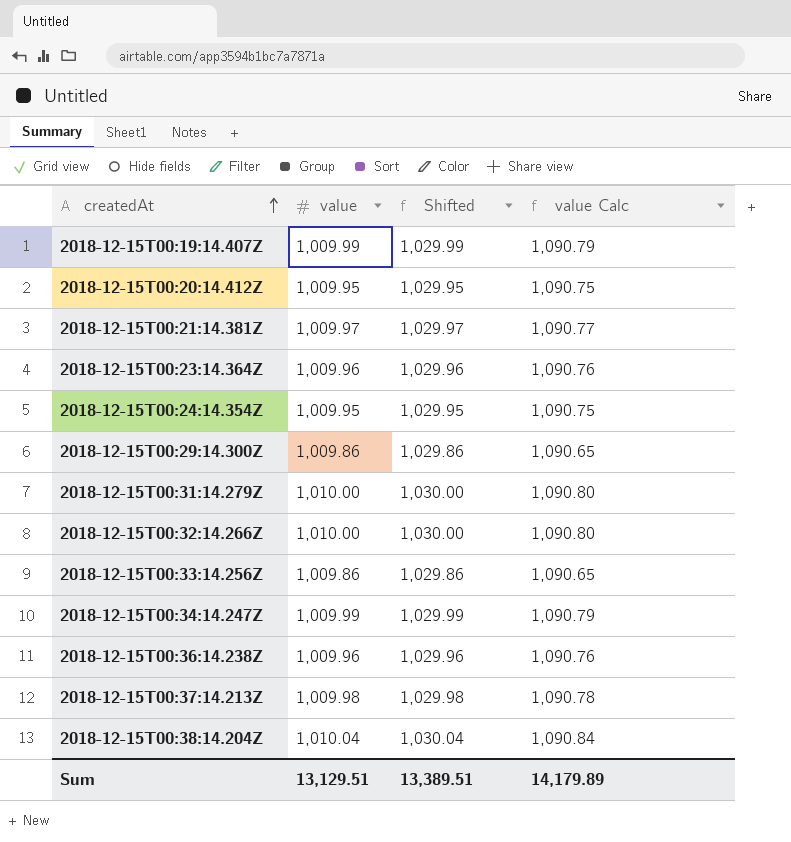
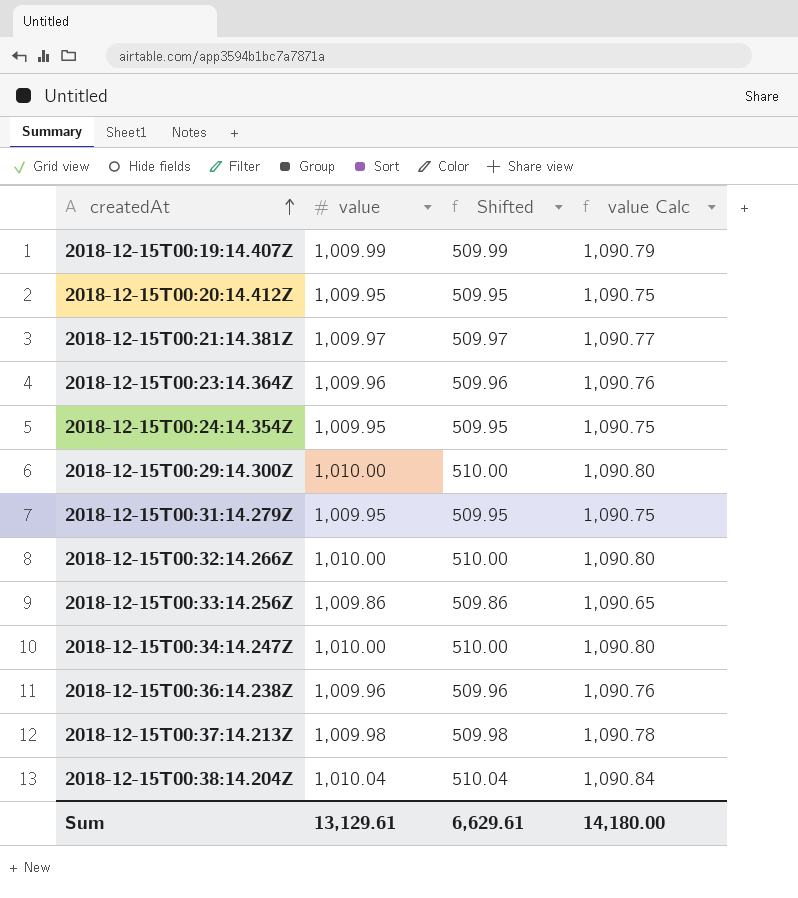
column Shifted | formula: [value] + 20 -> [value] - 500
2018-12-15T00:29:14.300Z | value: 1,009.86 -> 1,010.00
2018-12-15T00:29:14.300Z | value Calc: 1,090.65 -> 1,090.80
2018-12-15T00:31:14.279Z | value: 1,010.00 -> 1,009.95
2018-12-15T00:31:14.279Z | value Calc: 1,090.80 -> 1,090.75
2018-12-15T00:34:14.247Z | value: 1,009.99 -> 1,010.00
2018-12-15T00:34:14.247Z | value Calc: 1,090.79 -> 1,090.80
Sum | value: 13,129.51 -> 13,129.61
Sum | Shifted: 13,389.51 -> 6,629.61
Sum | value Calc: 14,179.89 -> 14,180.00

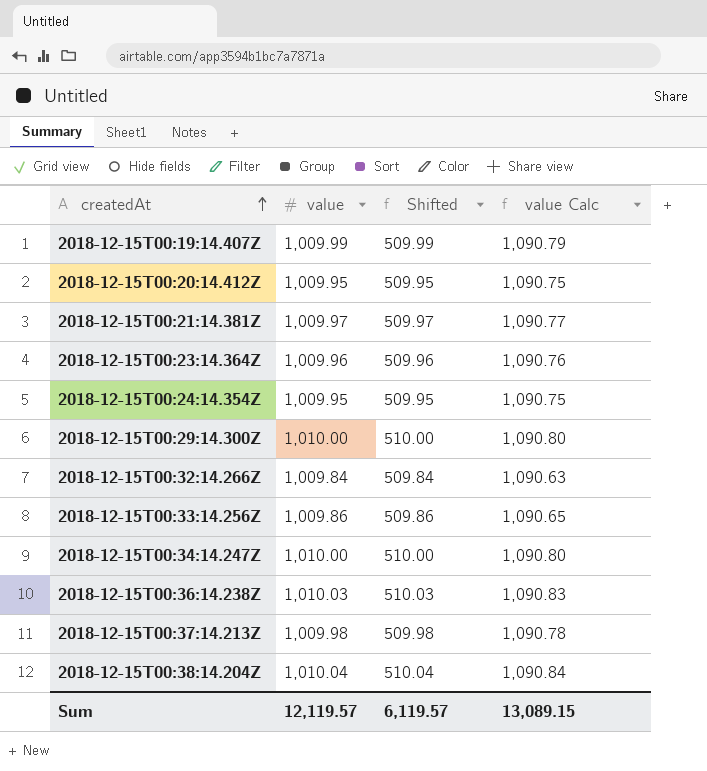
row 2018-12-15T00:31:14.279Z: 1,009.95 | 509.95 | 1,090.75 -> none
2018-12-15T00:32:14.266Z | value: 1,010.00 -> 1,009.84
2018-12-15T00:32:14.266Z | Shifted: 510.00 -> 509.84
2018-12-15T00:32:14.266Z | value Calc: 1,090.80 -> 1,090.63
2018-12-15T00:36:14.238Z | value: 1,009.96 -> 1,010.03
2018-12-15T00:36:14.238Z | Shifted: 509.96 -> 510.03
2018-12-15T00:36:14.238Z | value Calc: 1,090.76 -> 1,090.83
Sum | value: 13,129.61 -> 12,119.57
Sum | Shifted: 6,629.61 -> 6,119.57
Sum | value Calc: 14,180.00 -> 13,089.15

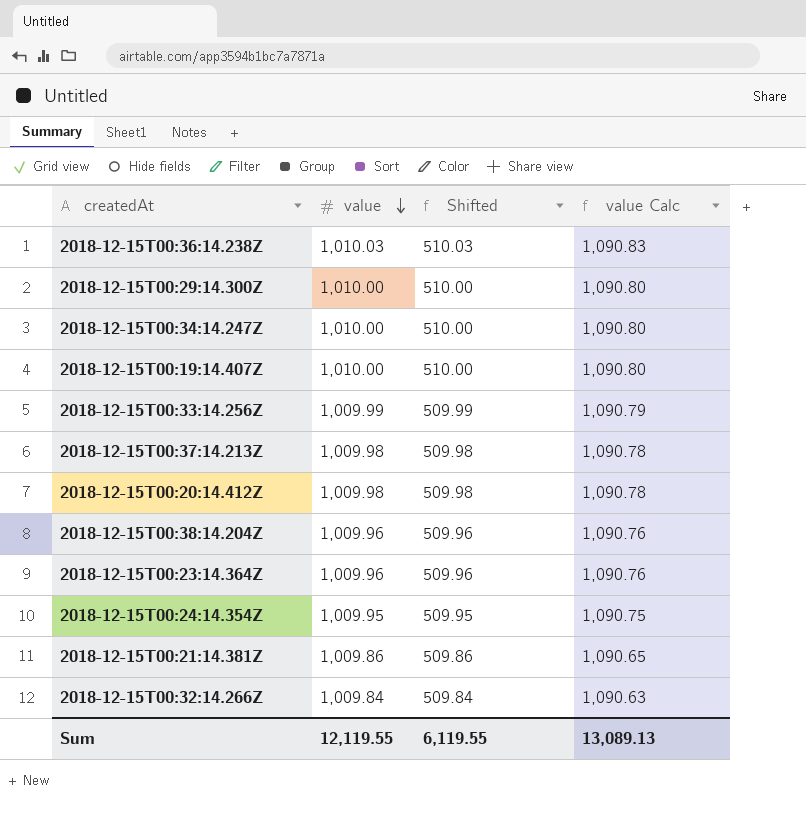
row order: createdAt ascending -> value descending
2018-12-15T00:19:14.407Z | value: 1,009.99 -> 1,010.00
2018-12-15T00:19:14.407Z | Shifted: 509.99 -> 510.00
2018-12-15T00:19:14.407Z | value Calc: 1,090.79 -> 1,090.80
2018-12-15T00:33:14.256Z | value: 1,009.86 -> 1,009.99
2018-12-15T00:33:14.256Z | Shifted: 509.86 -> 509.99
2018-12-15T00:33:14.256Z | value Calc: 1,090.65 -> 1,090.79
2018-12-15T00:20:14.412Z | value: 1,009.95 -> 1,009.98
2018-12-15T00:20:14.412Z | Shifted: 509.95 -> 509.98
2018-12-15T00:20:14.412Z | value Calc: 1,090.75 -> 1,090.78
2018-12-15T00:38:14.204Z | value: 1,010.04 -> 1,009.96
2018-12-15T00:38:14.204Z | Shifted: 510.04 -> 509.96
2018-12-15T00:38:14.204Z | value Calc: 1,090.84 -> 1,090.76
2018-12-15T00:21:14.381Z | value: 1,009.97 -> 1,009.86
2018-12-15T00:21:14.381Z | Shifted: 509.97 -> 509.86
2018-12-15T00:21:14.381Z | value Calc: 1,090.77 -> 1,090.65
Sum | value: 12,119.57 -> 12,119.55
Sum | Shifted: 6,119.57 -> 6,119.55
Sum | value Calc: 13,089.15 -> 13,089.13

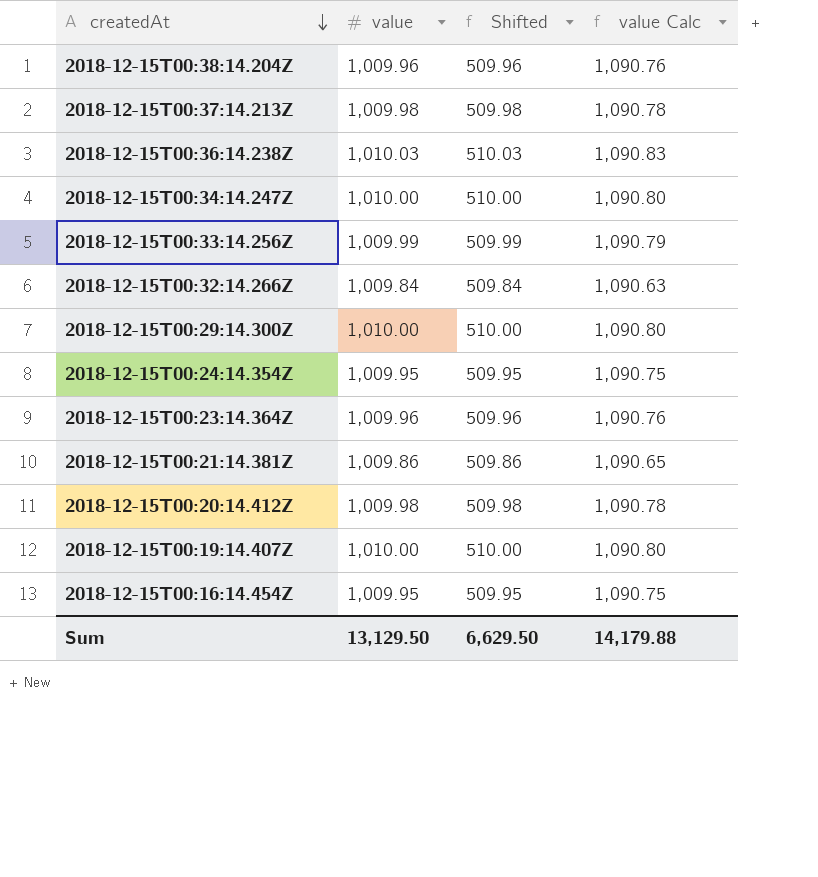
row order: value descending -> createdAt descending
row 2018-12-15T00:16:14.454Z: none -> 1,009.95 | 509.95 | 1,090.75
Sum | value: 12,119.55 -> 13,129.50
Sum | Shifted: 6,119.55 -> 6,629.50
Sum | value Calc: 13,089.13 -> 14,179.88

